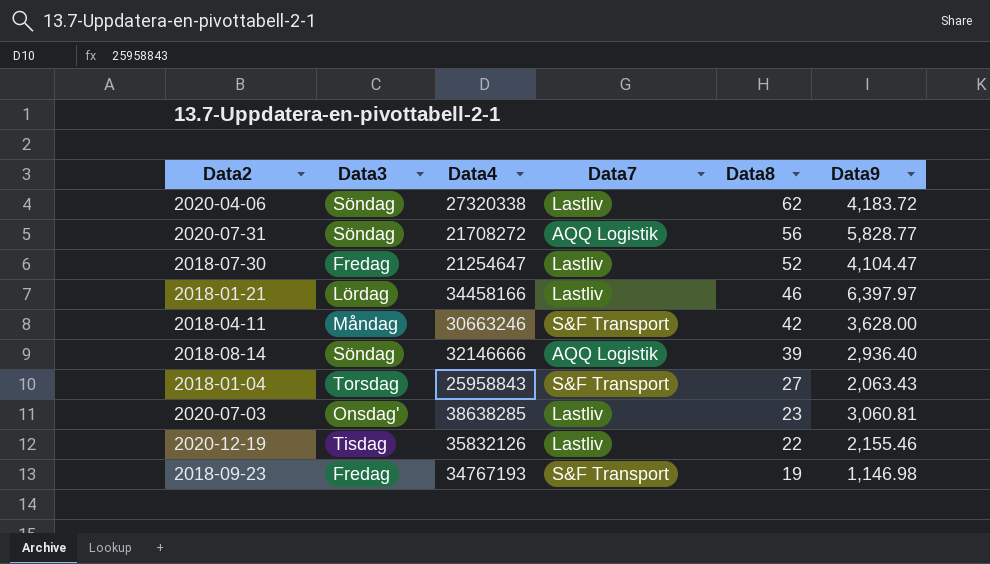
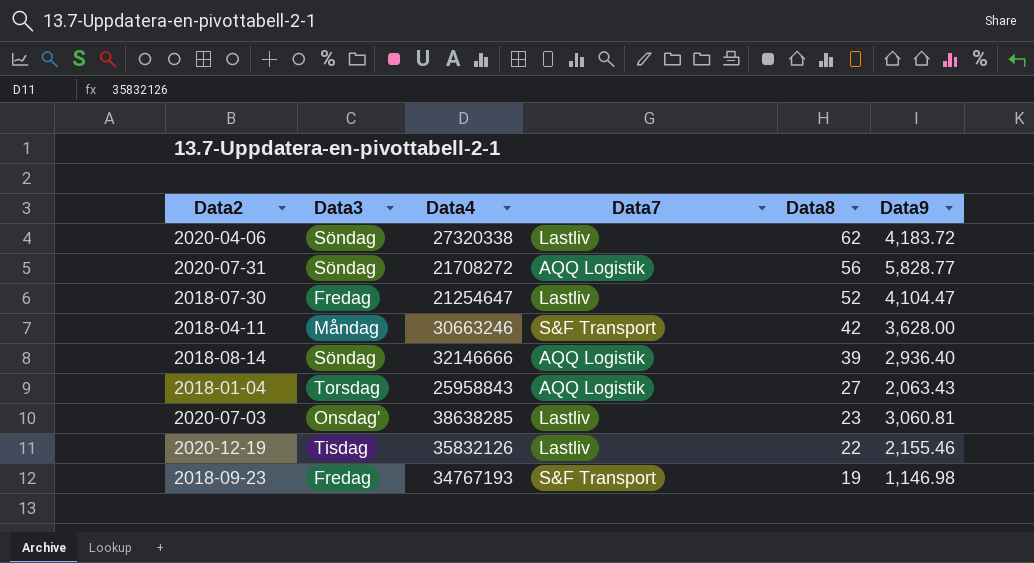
row 2018-01-21: Lördag | 34458166 | Lastliv | 46 | 6,397.97 -> none
2018-01-04 | Data7: S&F Transport -> AQQ Logistik

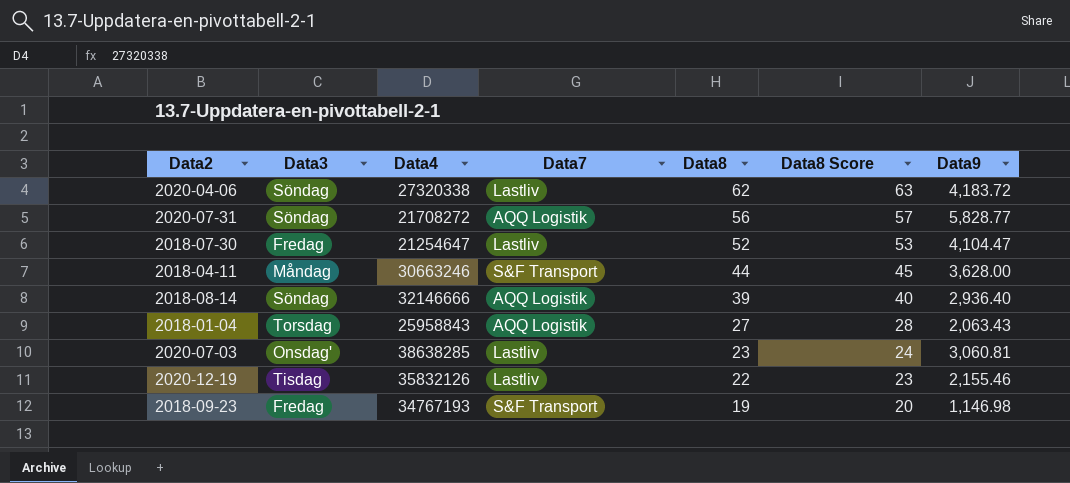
column Data8 Score | formula: none -> [Data8] + 1
2018-04-11 | Data8: 42 -> 44

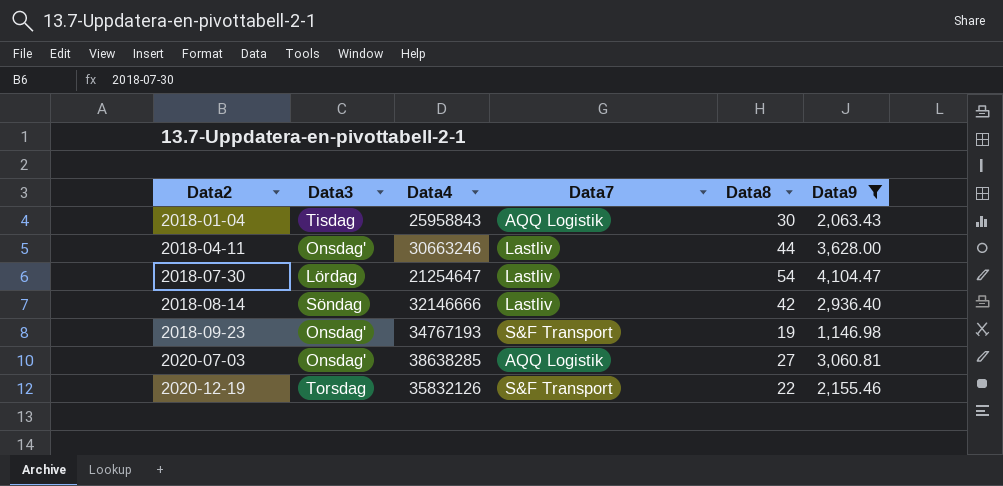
filter: none -> Data9 <= 4,104.47
row order: Data8 descending -> Data2 ascending
column Data8 Score | formula: [Data8] + 1 -> none
2018-01-04 | Data3: Torsdag -> Tisdag
2018-01-04 | Data8: 27 -> 30
2018-04-11 | Data3: Måndag -> Onsdag'
2018-04-11 | Data7: S&F Transport -> Lastliv
2018-07-30 | Data3: Fredag -> Lördag
2018-07-30 | Data8: 52 -> 54
2018-08-14 | Data7: AQQ Logistik -> Lastliv
2018-08-14 | Data8: 39 -> 42
2018-09-23 | Data3: Fredag -> Onsdag'
2020-07-03 | Data7: Lastliv -> AQQ Logistik
2020-07-03 | Data8: 23 -> 27
2020-12-19 | Data3: Tisdag -> Torsdag
2020-12-19 | Data7: Lastliv -> S&F Transport

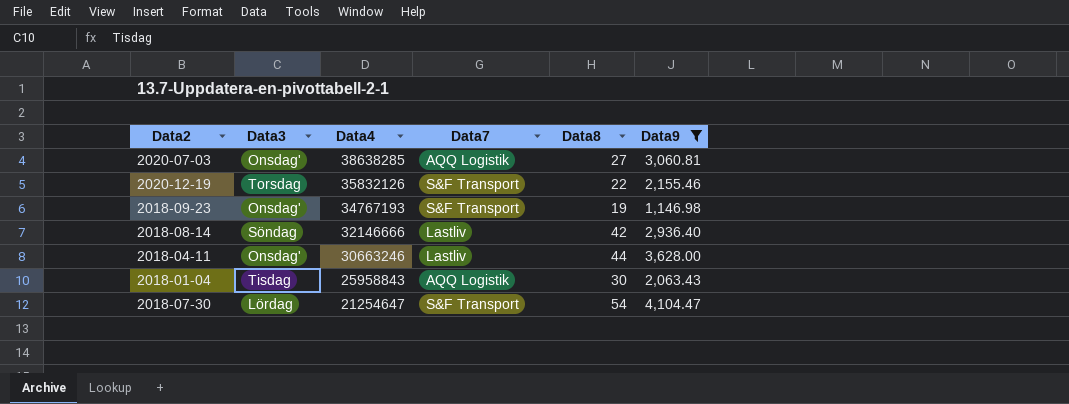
row order: Data2 ascending -> Data4 descending
2018-07-30 | Data7: Lastliv -> S&F Transport

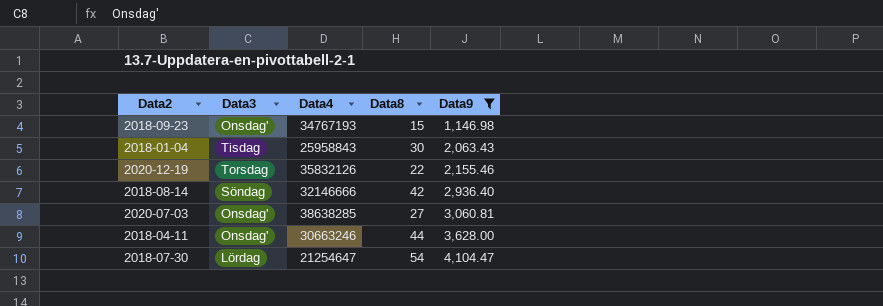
row order: Data4 descending -> Data9 ascending
column Data7 | position: 4 -> none
2018-09-23 | Data8: 19 -> 15

